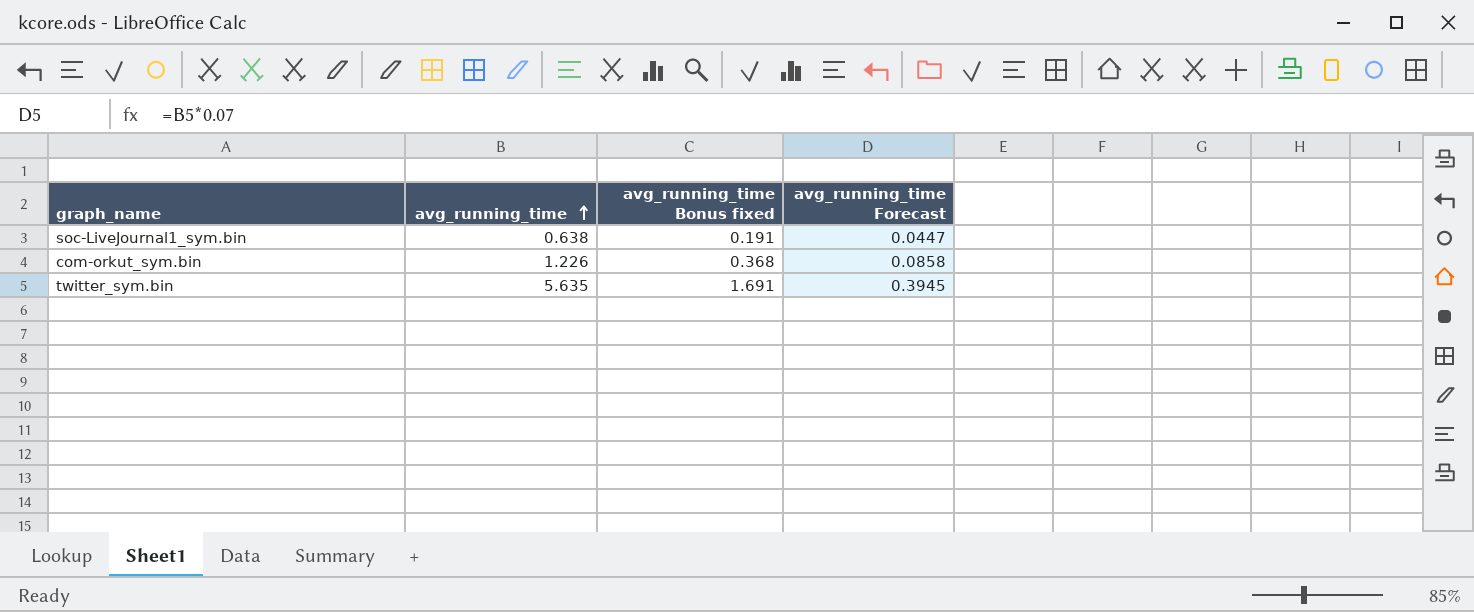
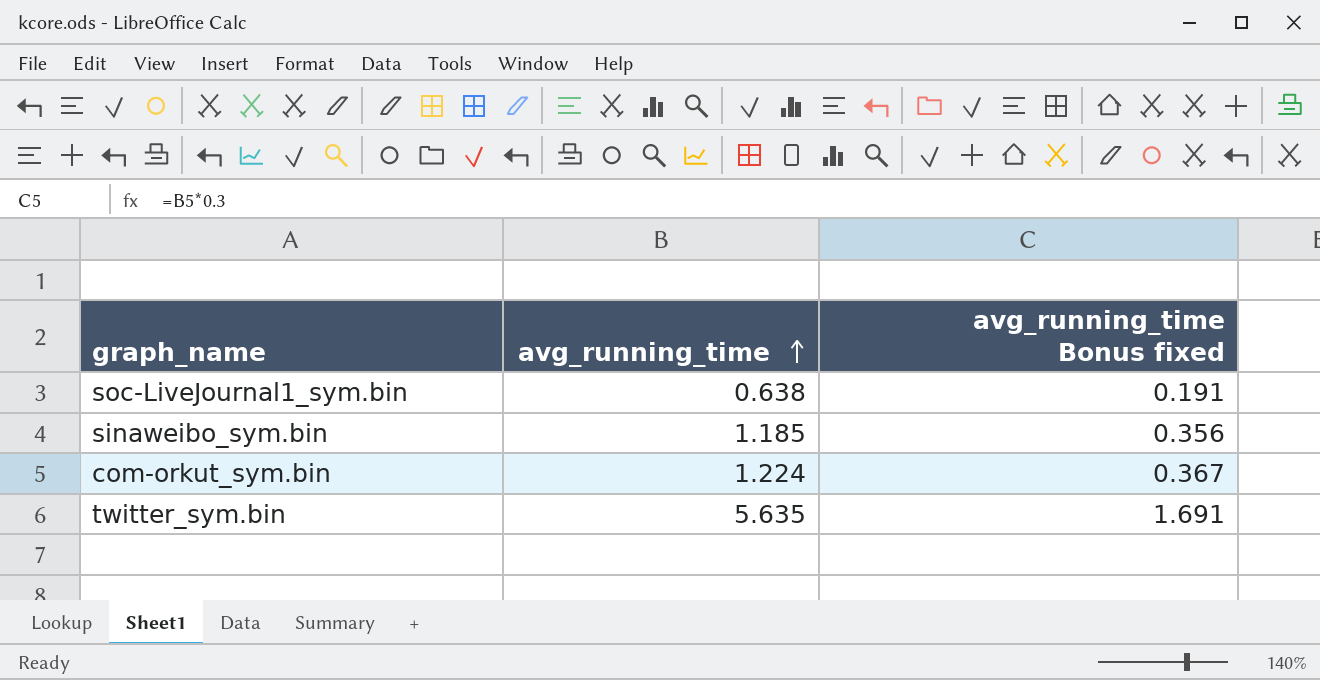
column avg_running_time Forecast | formula: [avg_running_time] * 0.07 -> none
row sinaweibo_sym.bin: none -> 1.185 | 0.356
com-orkut_sym.bin | avg_running_time: 1.226 -> 1.224
com-orkut_sym.bin | avg_running_time Bonus fixed: 0.368 -> 0.367

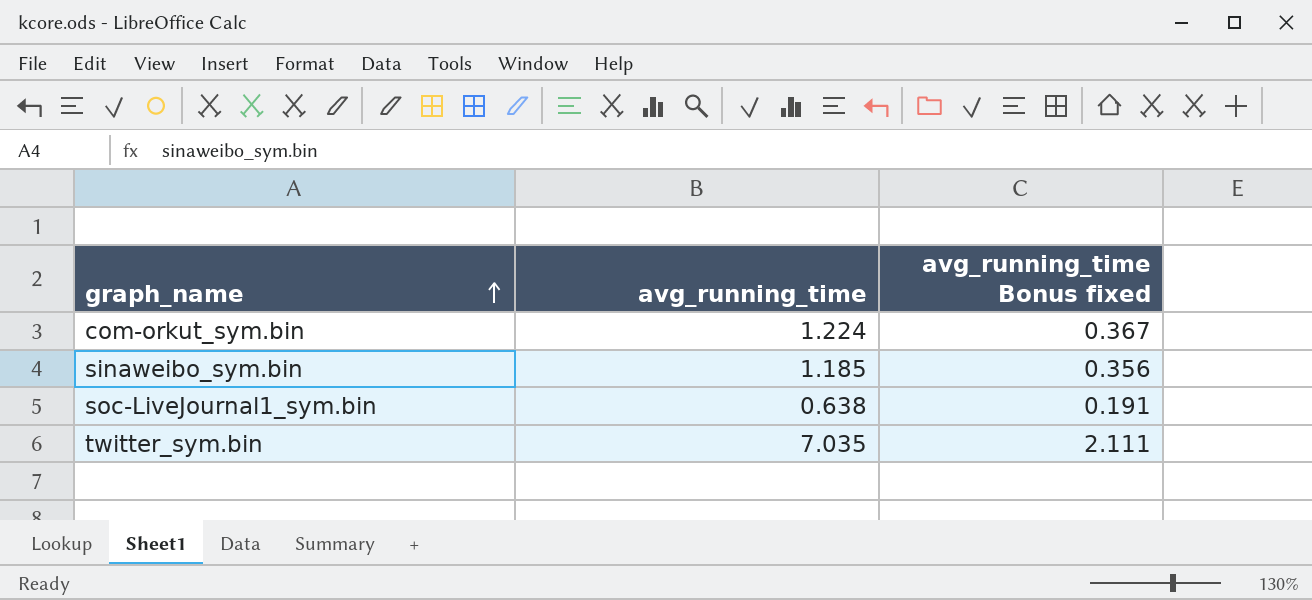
row order: avg_running_time ascending -> graph_name ascending
twitter_sym.bin | avg_running_time: 5.635 -> 7.035
twitter_sym.bin | avg_running_time Bonus fixed: 1.691 -> 2.111

